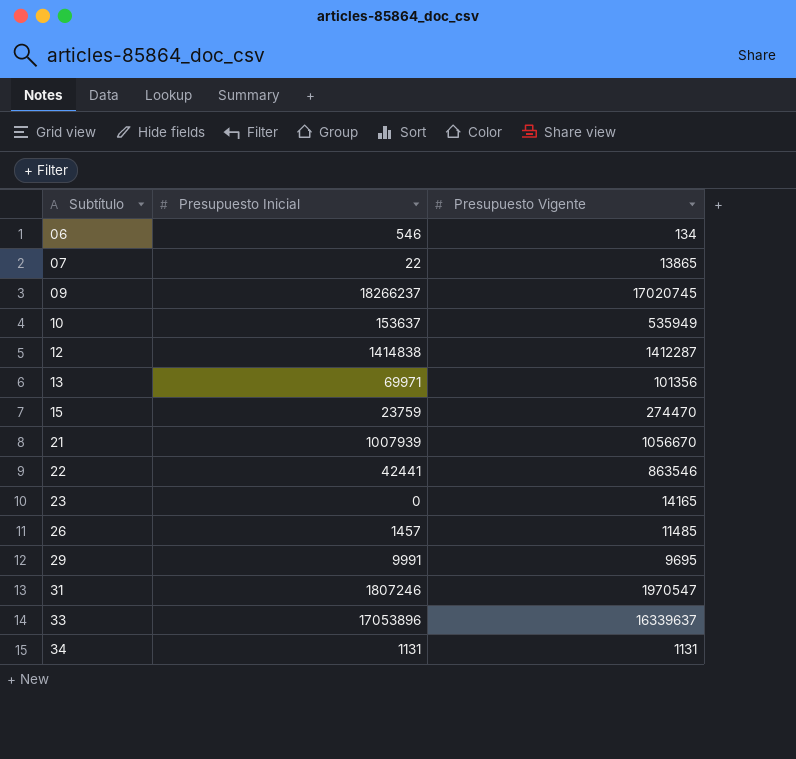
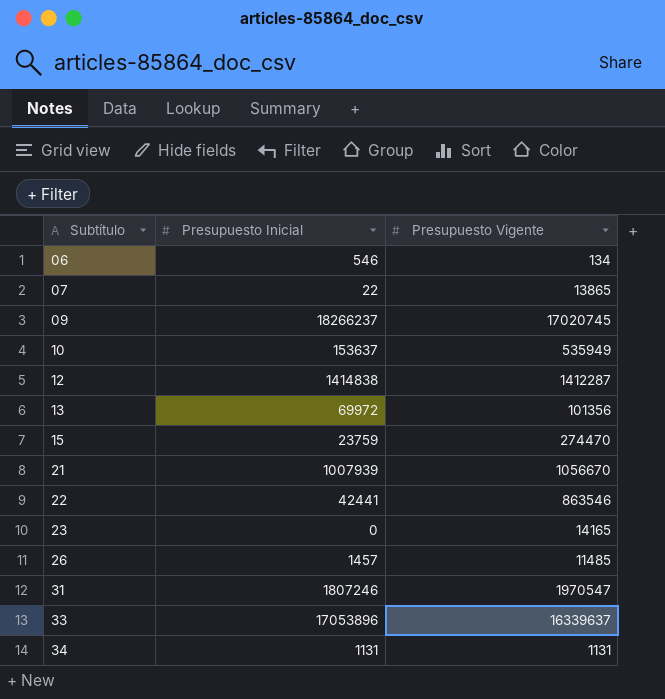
row 29: 9991 | 9695 -> none
13 | Presupuesto Inicial: 69971 -> 69972

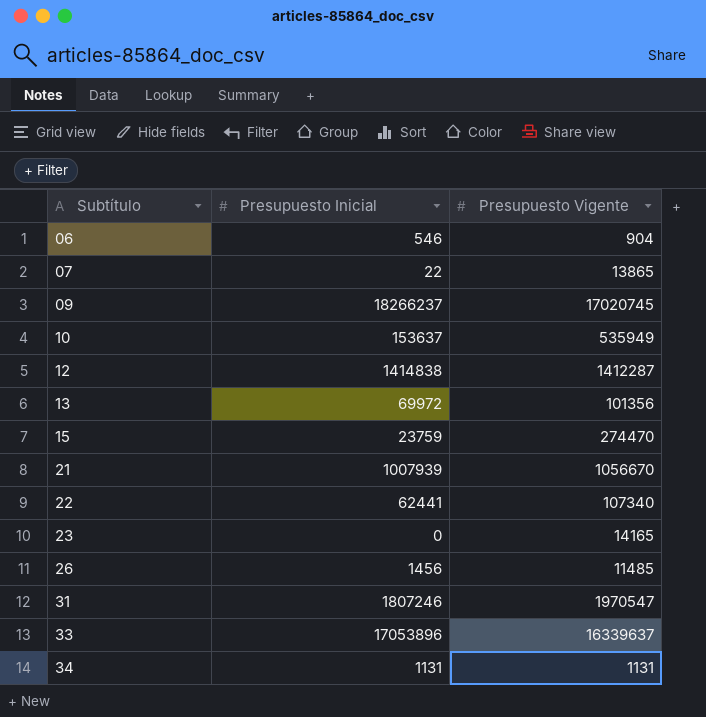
06 | Presupuesto Vigente: 134 -> 904
22 | Presupuesto Inicial: 42441 -> 62441
22 | Presupuesto Vigente: 863546 -> 107340
26 | Presupuesto Inicial: 1457 -> 1456

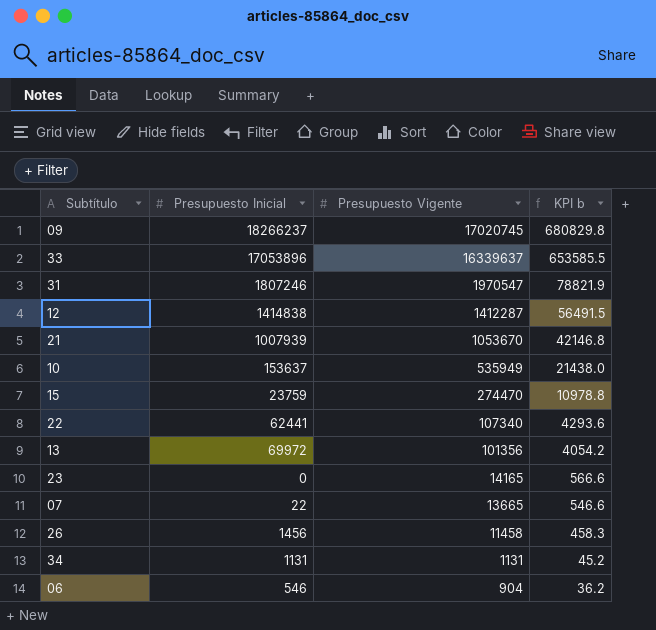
row order: Subtítulo ascending -> Presupuesto Vigente descending
column KPI b | formula: none -> [Presupuesto Vigente] * 0.04
21 | Presupuesto Vigente: 1056670 -> 1053670
07 | Presupuesto Vigente: 13865 -> 13665
26 | Presupuesto Vigente: 11485 -> 11458

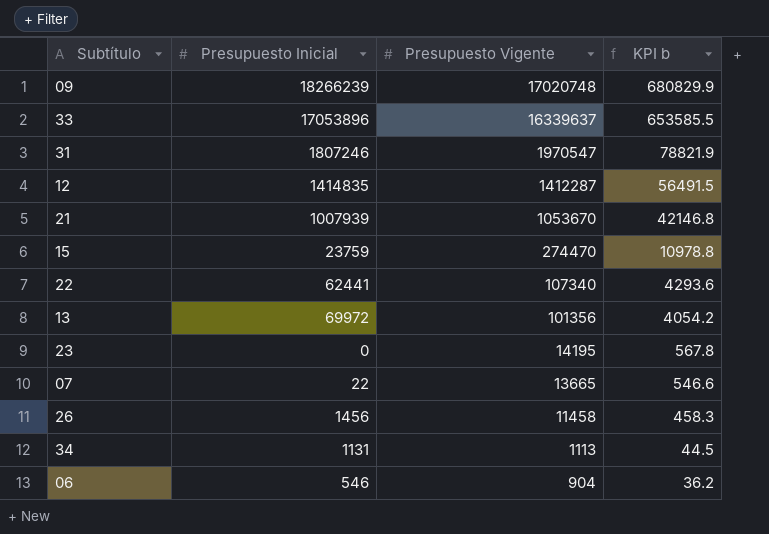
row 10: 153637 | 535949 | 21438.0 -> none
09 | Presupuesto Inicial: 18266237 -> 18266239
09 | Presupuesto Vigente: 17020745 -> 17020748
09 | KPI b: 680829.8 -> 680829.9
12 | Presupuesto Inicial: 1414838 -> 1414835
23 | Presupuesto Vigente: 14165 -> 14195
23 | KPI b: 566.6 -> 567.8
34 | Presupuesto Vigente: 1131 -> 1113
34 | KPI b: 45.2 -> 44.5

